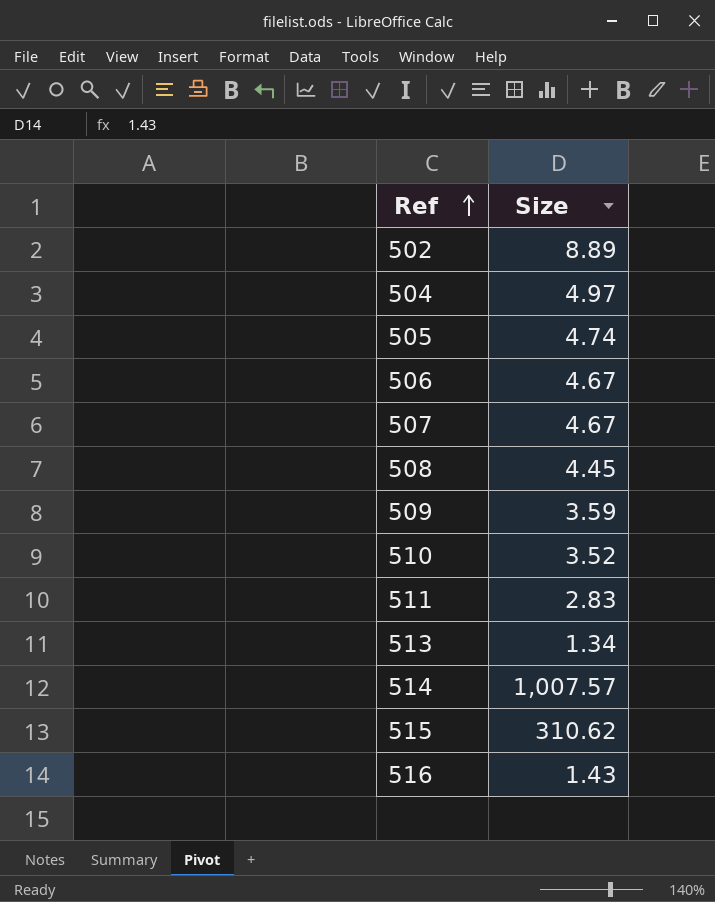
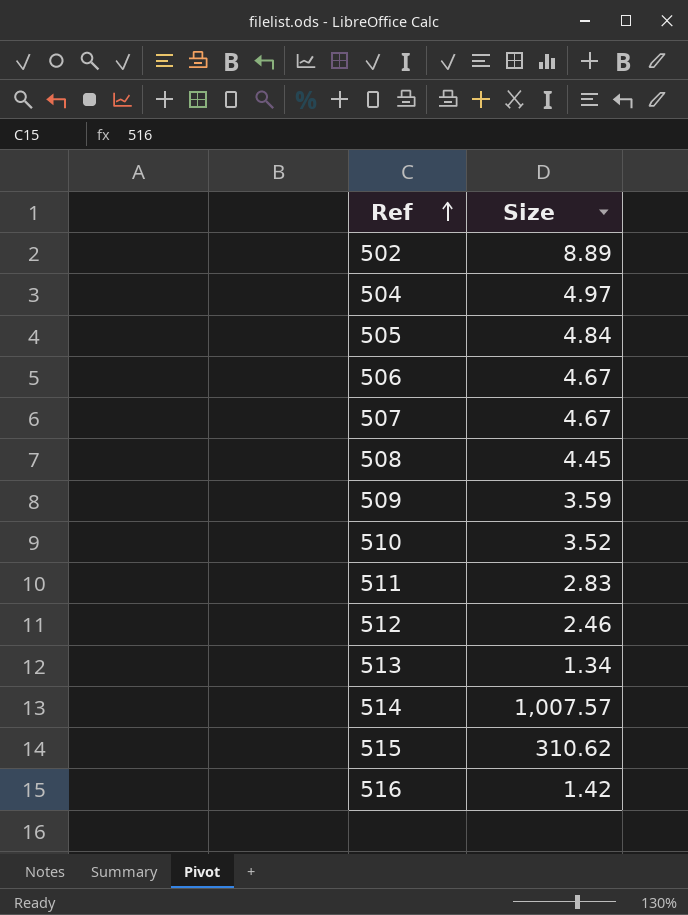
505 | Size: 4.74 -> 4.84
row 512: none -> 2.46
516 | Size: 1.43 -> 1.42

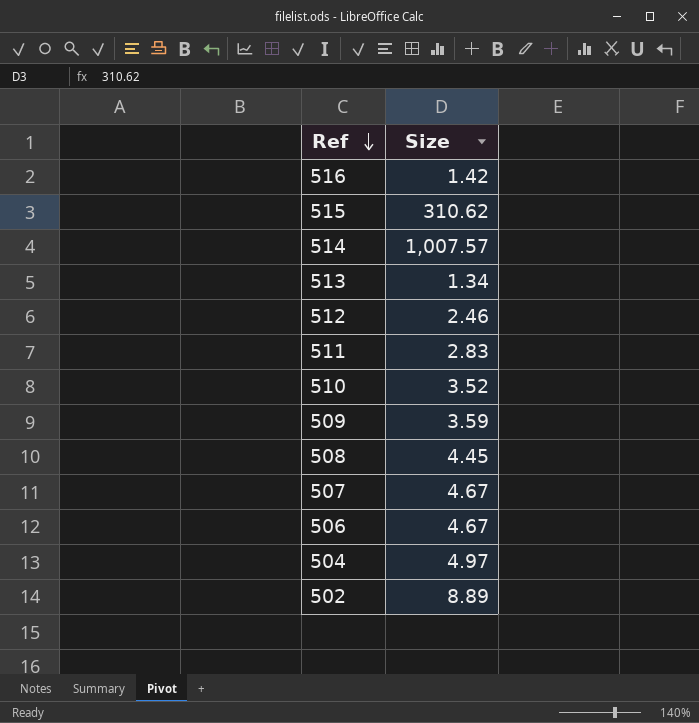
row order: Ref ascending -> Ref descending
row 505: 4.84 -> none

